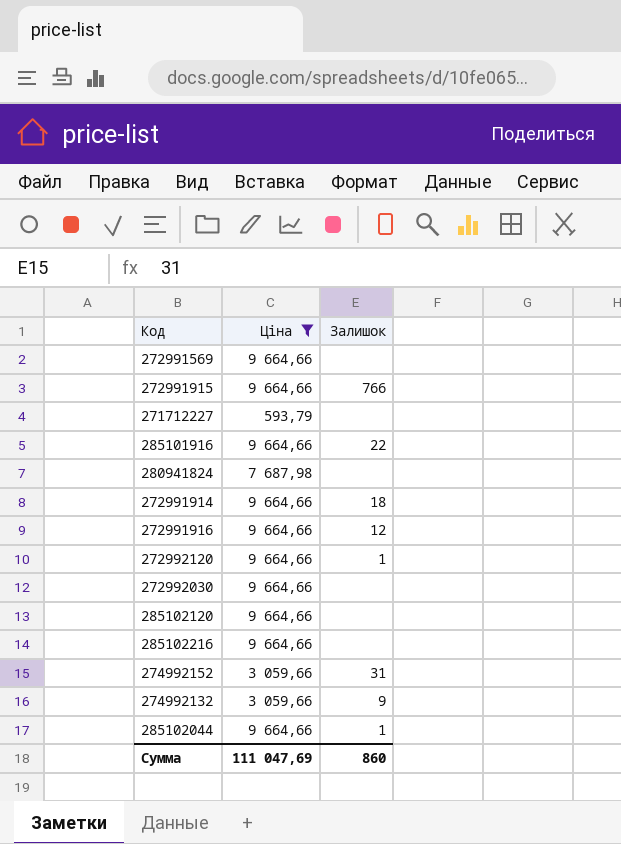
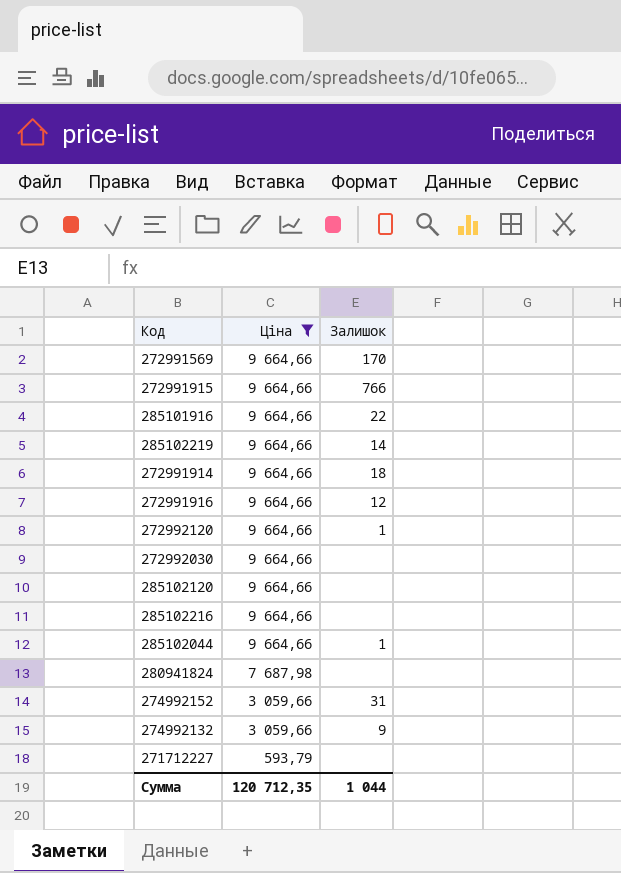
row order: none -> Ціна descending
272991569 | Залишок: none -> 170
row 285102219: none -> 9 664,66 | 14
Сумма | Ціна: 111 047,69 -> 120 712,35
Сумма | Залишок: 860 -> 1 044

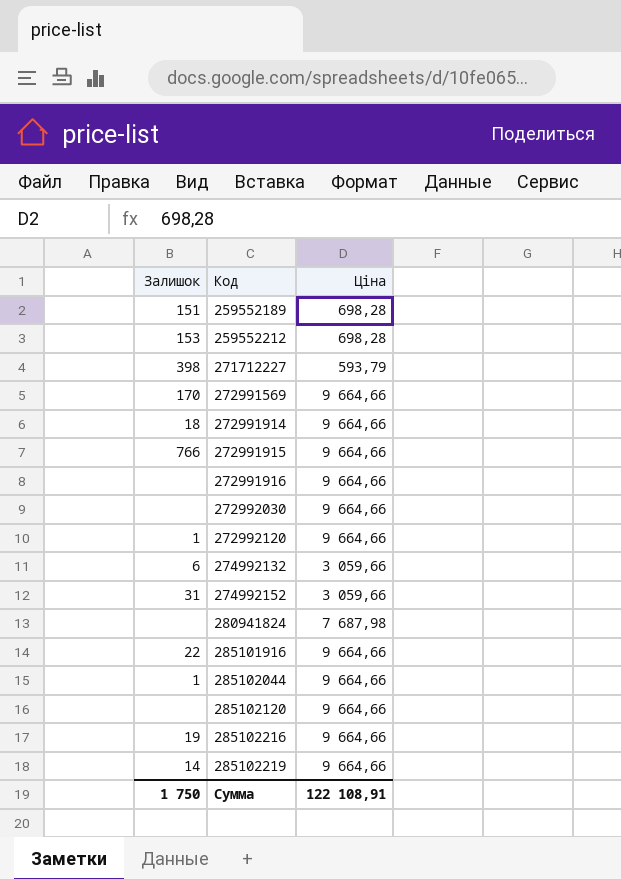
filter: Ціна != 698,28 -> none
row order: Ціна descending -> Код ascending
column Залишок | position: 3 -> 1
271712227 | Залишок: none -> 398
272991916 | Залишок: 12 -> none
274992132 | Залишок: 9 -> 6
285102216 | Залишок: none -> 19
Сумма | Залишок: 1 044 -> 1 750
Сумма | Ціна: 120 712,35 -> 122 108,91

